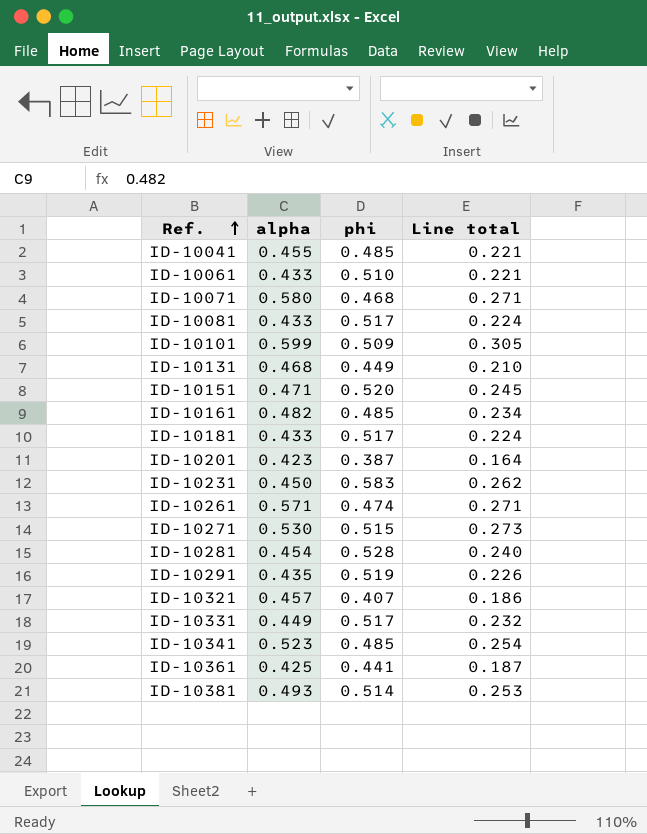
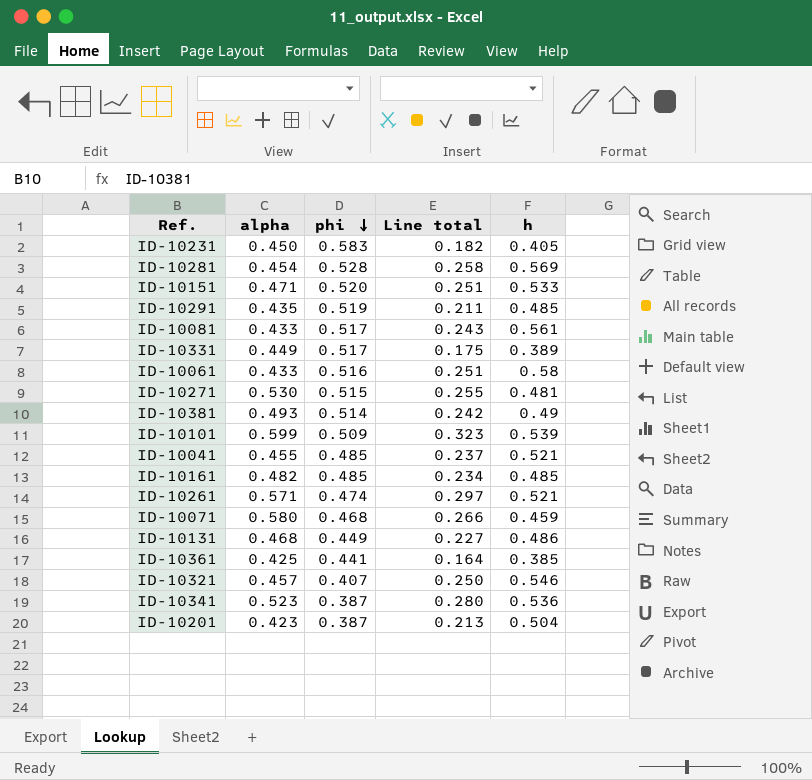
row order: Ref. ascending -> phi descending
column Line total | formula: [alpha] * [phi] -> [alpha] * [h]
column h | position: none -> 5
row ID-10181: 0.433 | 0.517 | 0.224 -> none
ID-10061 | phi: 0.510 -> 0.516
ID-10341 | phi: 0.485 -> 0.387

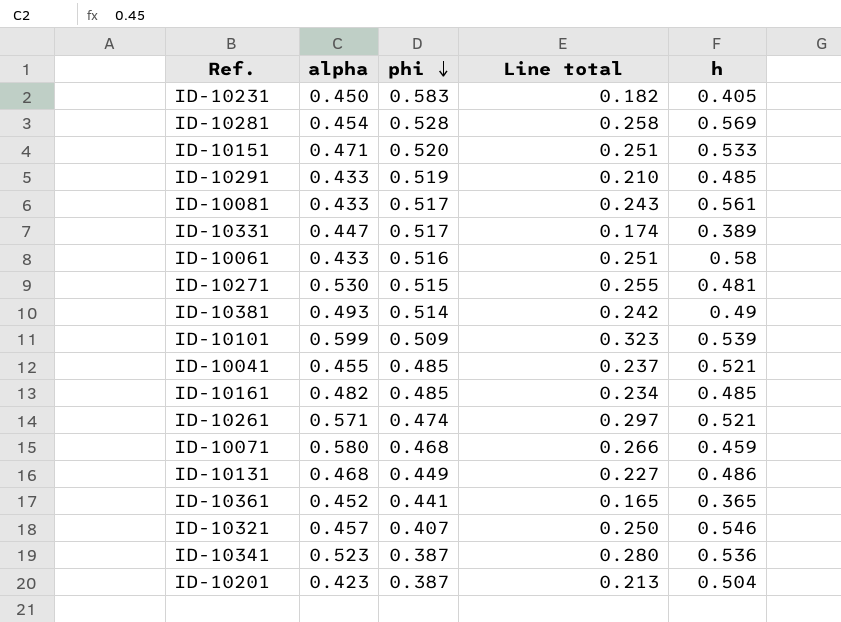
ID-10291 | alpha: 0.435 -> 0.433
ID-10291 | Line total: 0.211 -> 0.210
ID-10331 | alpha: 0.449 -> 0.447
ID-10331 | Line total: 0.175 -> 0.174
ID-10361 | alpha: 0.425 -> 0.452
ID-10361 | Line total: 0.164 -> 0.165
ID-10361 | h: 0.385 -> 0.365

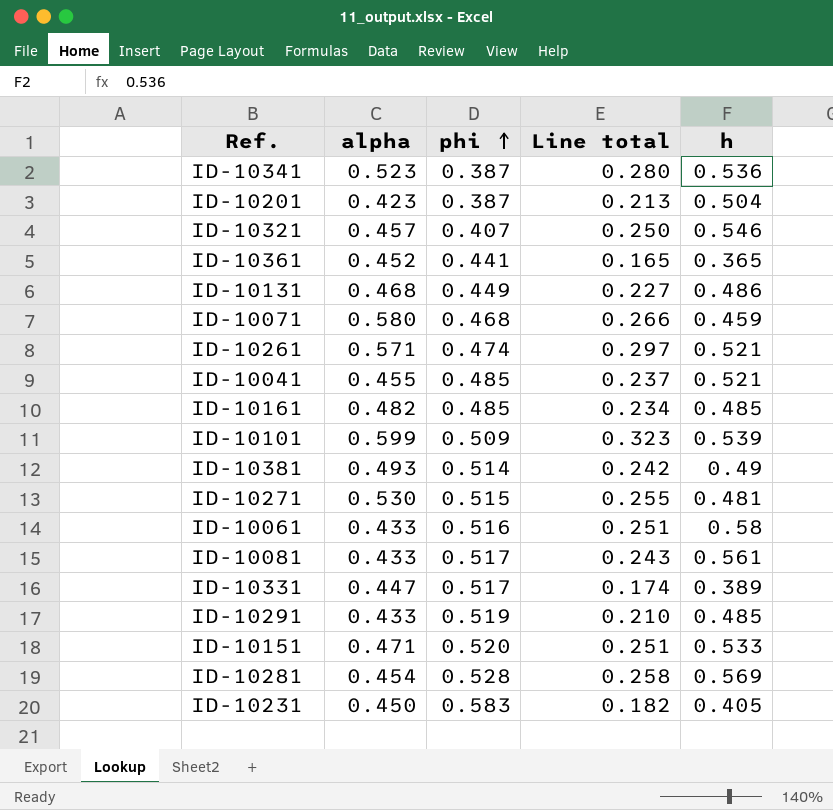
row order: phi descending -> phi ascending

